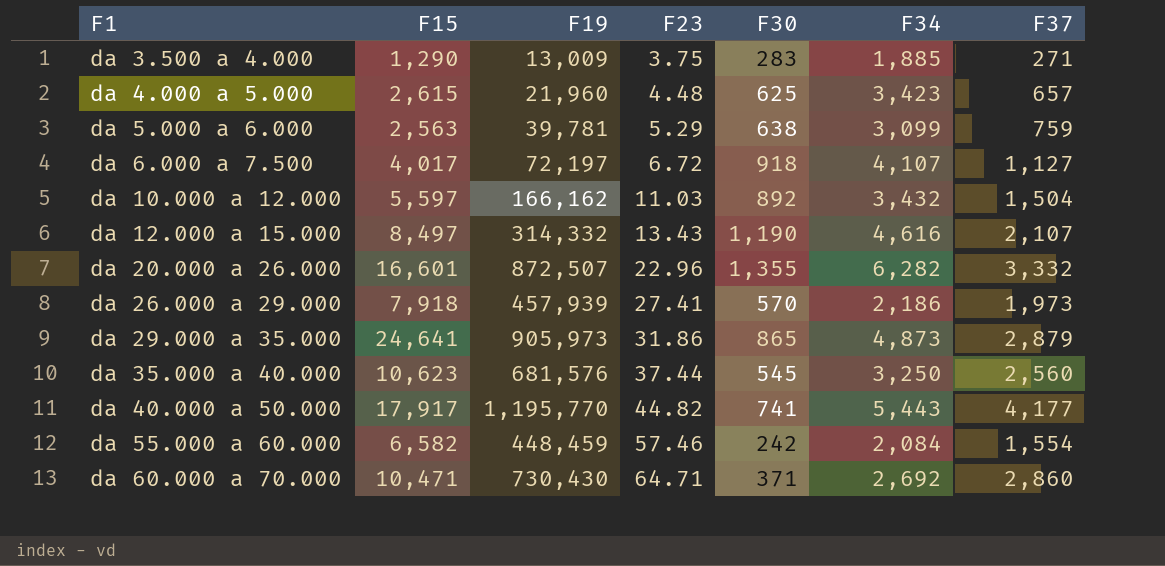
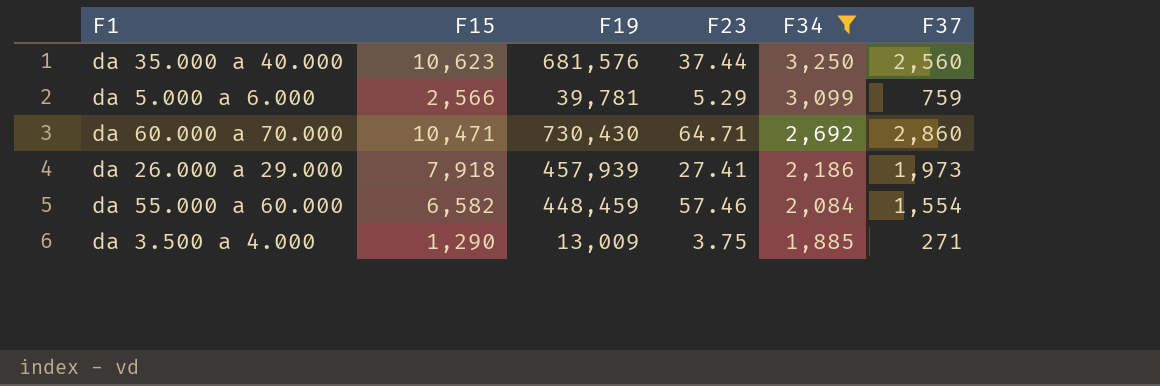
filter: none -> F34 <= 3,250
row order: F1 ascending -> F34 descending
column F30 | position: 5 -> none
da 5.000 a 6.000 | F15: 2,563 -> 2,566

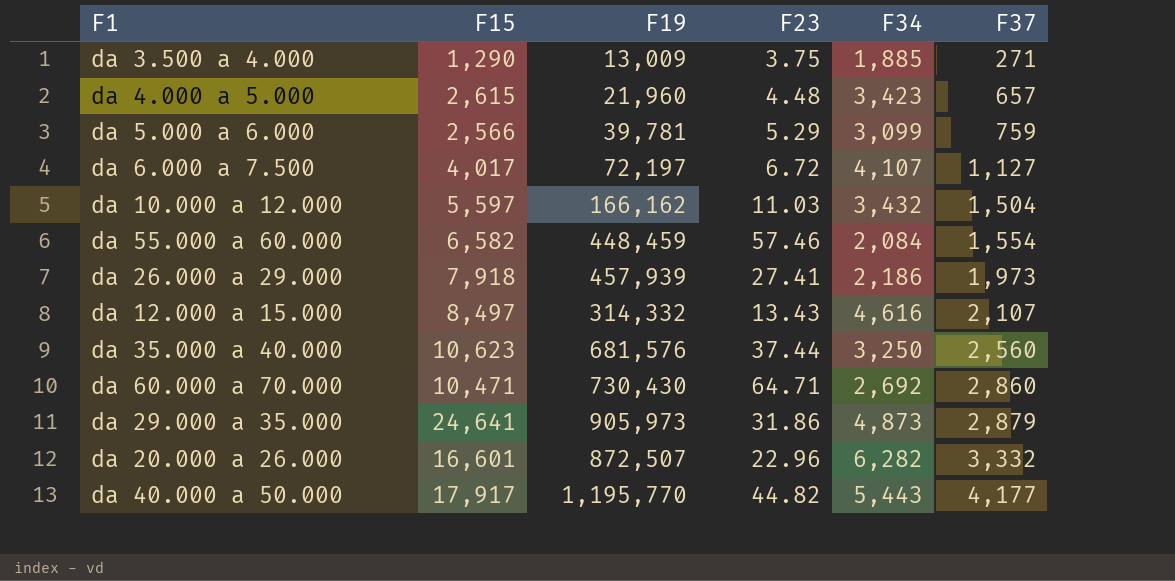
filter: F34 <= 3,250 -> none
row order: F34 descending -> F37 ascending

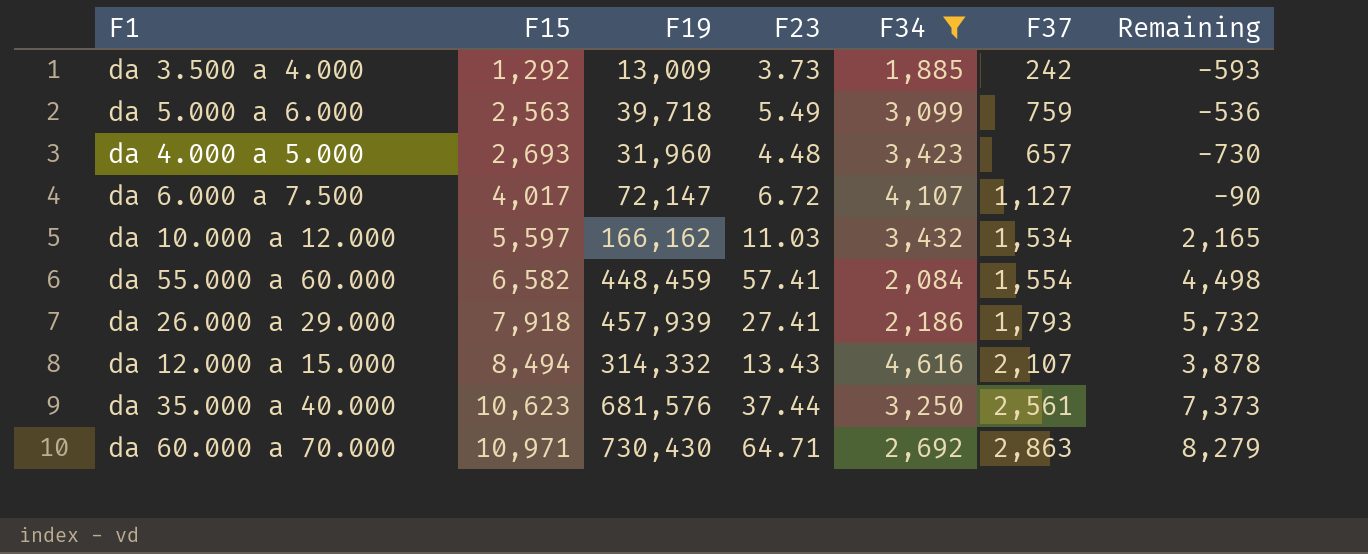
filter: none -> F34 <= 4,616
row order: F37 ascending -> F15 ascending
column Remaining | formula: none -> [F15] - [F34]
da 3.500 a 4.000 | F15: 1,290 -> 1,292
da 3.500 a 4.000 | F23: 3.75 -> 3.73
da 3.500 a 4.000 | F37: 271 -> 242
da 5.000 a 6.000 | F15: 2,566 -> 2,563
da 5.000 a 6.000 | F19: 39,781 -> 39,718
da 5.000 a 6.000 | F23: 5.29 -> 5.49
da 4.000 a 5.000 | F15: 2,615 -> 2,693
da 4.000 a 5.000 | F19: 21,960 -> 31,960
da 6.000 a 7.500 | F19: 72,197 -> 72,147
da 10.000 a 12.000 | F37: 1,504 -> 1,534
da 55.000 a 60.000 | F23: 57.46 -> 57.41
da 26.000 a 29.000 | F37: 1,973 -> 1,793
da 12.000 a 15.000 | F15: 8,497 -> 8,494
da 35.000 a 40.000 | F37: 2,560 -> 2,561
da 60.000 a 70.000 | F15: 10,471 -> 10,971
da 60.000 a 70.000 | F37: 2,860 -> 2,863

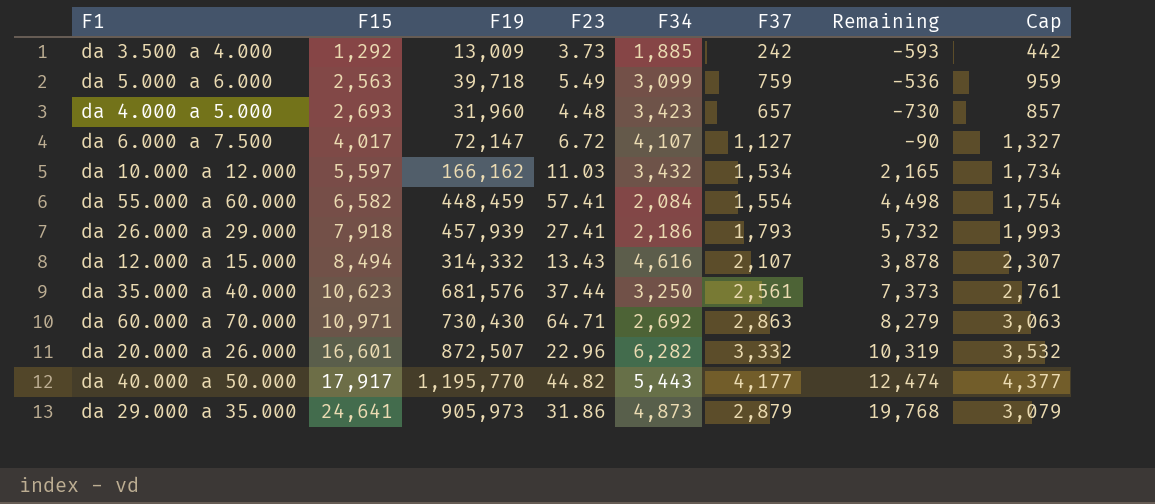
filter: F34 <= 4,616 -> none
column Cap | formula: none -> [F37] + 200

